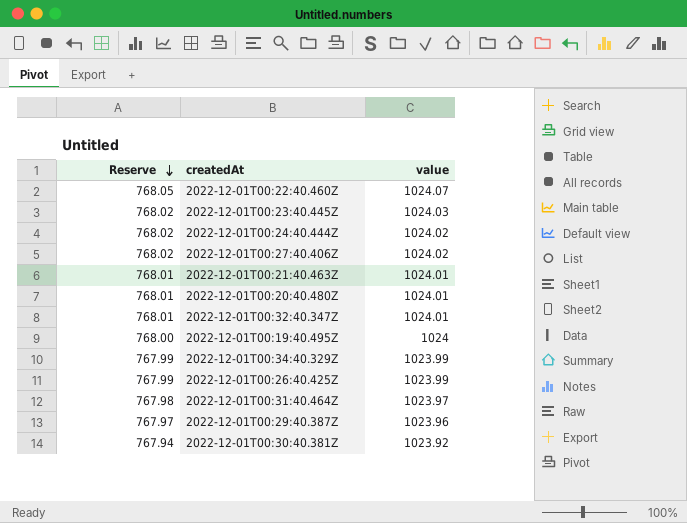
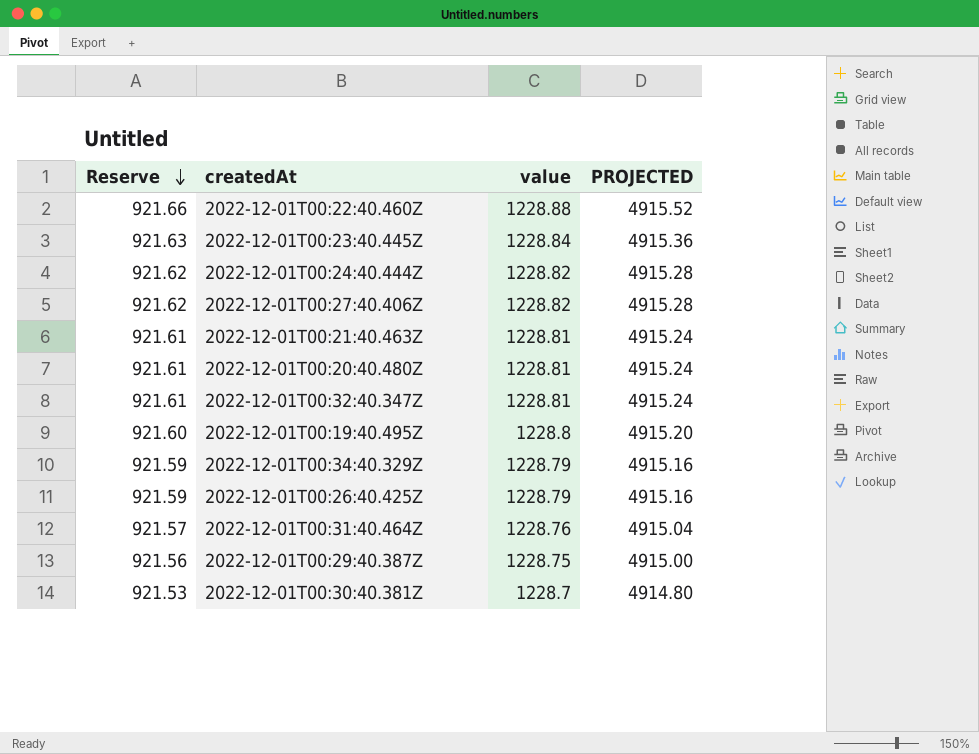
column PROJECTED | formula: none -> [value] * 4
2022-12-01T00:22:40.460Z | Reserve: 768.05 -> 921.66
2022-12-01T00:22:40.460Z | value: 1024.07 -> 1228.88
2022-12-01T00:23:40.445Z | Reserve: 768.02 -> 921.63
2022-12-01T00:23:40.445Z | value: 1024.03 -> 1228.84
2022-12-01T00:24:40.444Z | Reserve: 768.02 -> 921.62
2022-12-01T00:24:40.444Z | value: 1024.02 -> 1228.82
2022-12-01T00:27:40.406Z | Reserve: 768.02 -> 921.62
2022-12-01T00:27:40.406Z | value: 1024.02 -> 1228.82
2022-12-01T00:21:40.463Z | Reserve: 768.01 -> 921.61
2022-12-01T00:21:40.463Z | value: 1024.01 -> 1228.81
2022-12-01T00:20:40.480Z | Reserve: 768.01 -> 921.61
2022-12-01T00:20:40.480Z | value: 1024.01 -> 1228.81
2022-12-01T00:32:40.347Z | Reserve: 768.01 -> 921.61
2022-12-01T00:32:40.347Z | value: 1024.01 -> 1228.81
2022-12-01T00:19:40.495Z | Reserve: 768.00 -> 921.60
2022-12-01T00:19:40.495Z | value: 1024 -> 1228.8
2022-12-01T00:34:40.329Z | Reserve: 767.99 -> 921.59
2022-12-01T00:34:40.329Z | value: 1023.99 -> 1228.79
2022-12-01T00:26:40.425Z | Reserve: 767.99 -> 921.59
2022-12-01T00:26:40.425Z | value: 1023.99 -> 1228.79
2022-12-01T00:31:40.464Z | Reserve: 767.98 -> 921.57
2022-12-01T00:31:40.464Z | value: 1023.97 -> 1228.76
2022-12-01T00:29:40.387Z | Reserve: 767.97 -> 921.56
2022-12-01T00:29:40.387Z | value: 1023.96 -> 1228.75
2022-12-01T00:30:40.381Z | Reserve: 767.94 -> 921.53
2022-12-01T00:30:40.381Z | value: 1023.92 -> 1228.7

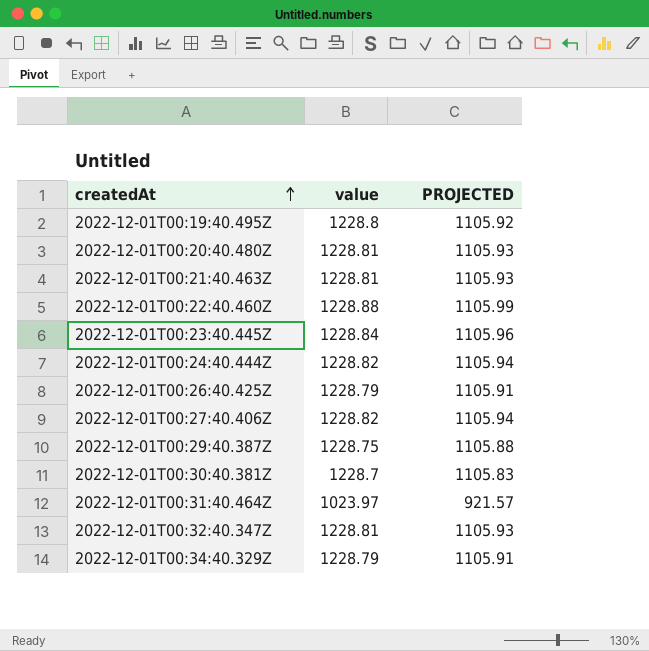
row order: Reserve descending -> createdAt ascending
column Reserve | formula: [value] * 0.75 -> none
column PROJECTED | formula: [value] * 4 -> [value] * 0.9
2022-12-01T00:31:40.464Z | value: 1228.76 -> 1023.97

